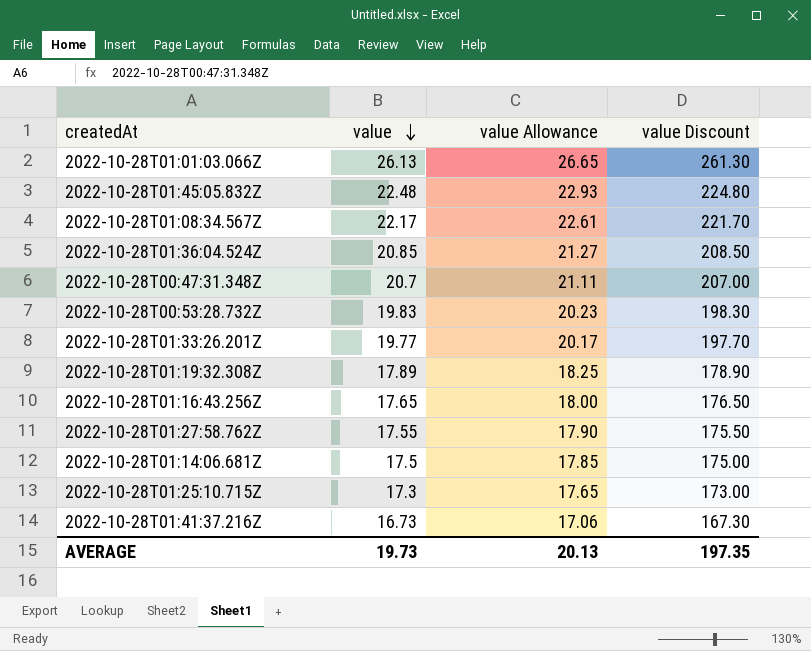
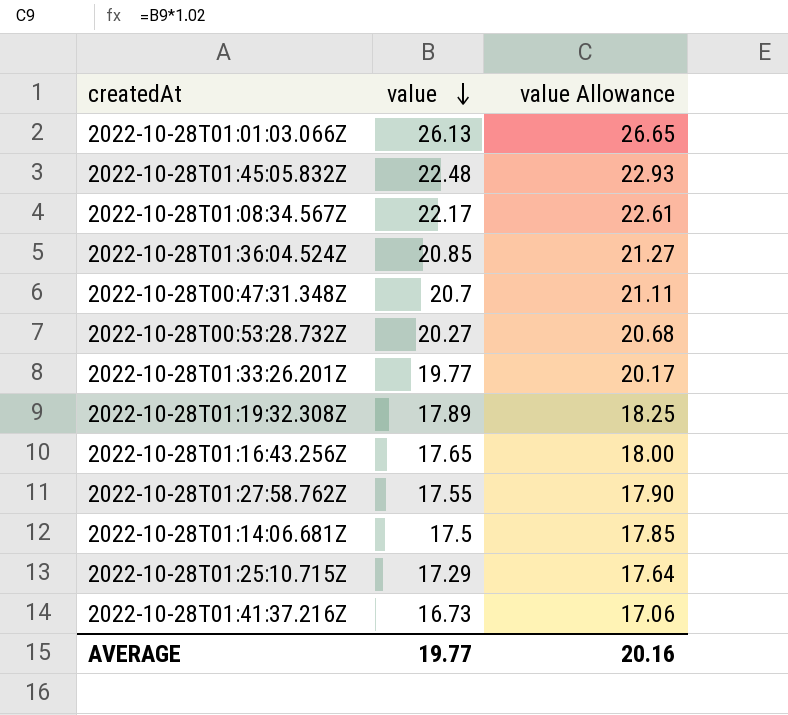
column value Discount | formula: [value] * 10 -> none
2022-10-28T00:53:28.732Z | value: 19.83 -> 20.27
2022-10-28T00:53:28.732Z | value Allowance: 20.23 -> 20.68
2022-10-28T01:25:10.715Z | value: 17.3 -> 17.29
2022-10-28T01:25:10.715Z | value Allowance: 17.65 -> 17.64
AVERAGE | value: 19.73 -> 19.77
AVERAGE | value Allowance: 20.13 -> 20.16

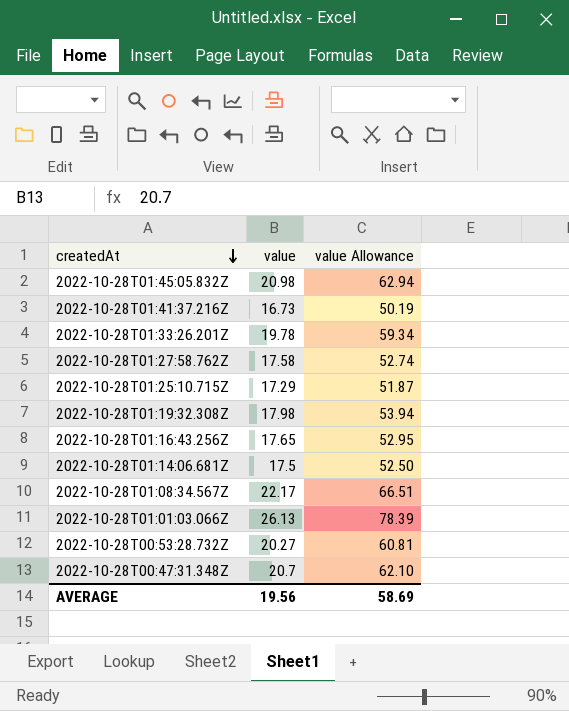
row order: value descending -> createdAt descending
column value Allowance | formula: [value] * 1.02 -> [value] * 3
row 2022-10-28T01:36:04.524Z: 20.85 | 21.27 -> none
2022-10-28T01:45:05.832Z | value: 22.48 -> 20.98
2022-10-28T01:33:26.201Z | value: 19.77 -> 19.78
2022-10-28T01:27:58.762Z | value: 17.55 -> 17.58
2022-10-28T01:19:32.308Z | value: 17.89 -> 17.98
AVERAGE | value: 19.77 -> 19.56
AVERAGE | value Allowance: 20.16 -> 58.69

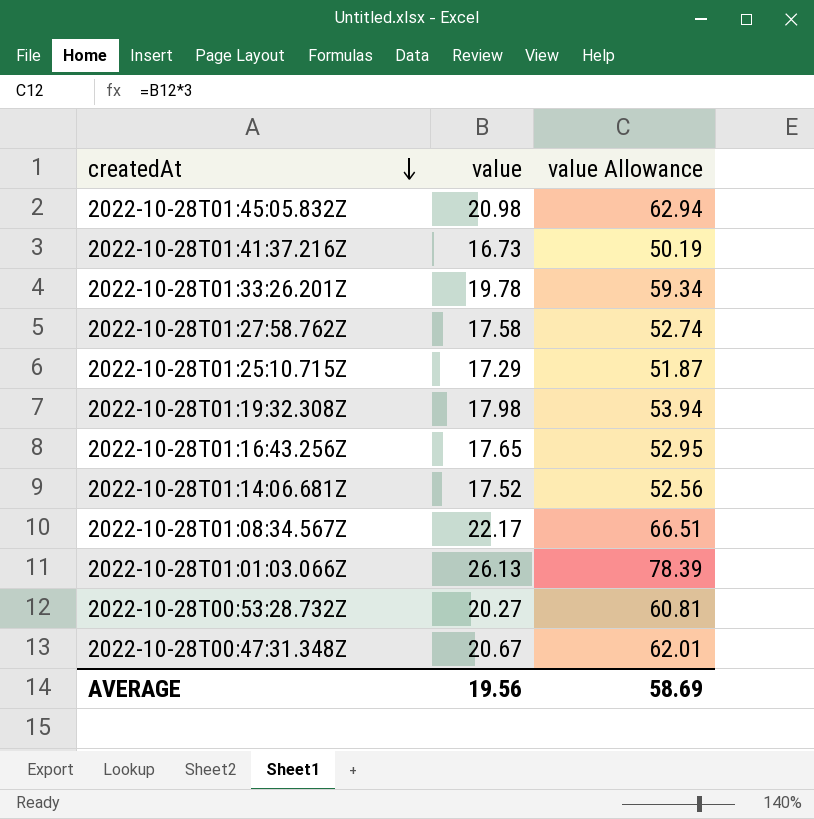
2022-10-28T01:14:06.681Z | value: 17.5 -> 17.52
2022-10-28T01:14:06.681Z | value Allowance: 52.50 -> 52.56
2022-10-28T00:47:31.348Z | value: 20.7 -> 20.67
2022-10-28T00:47:31.348Z | value Allowance: 62.10 -> 62.01

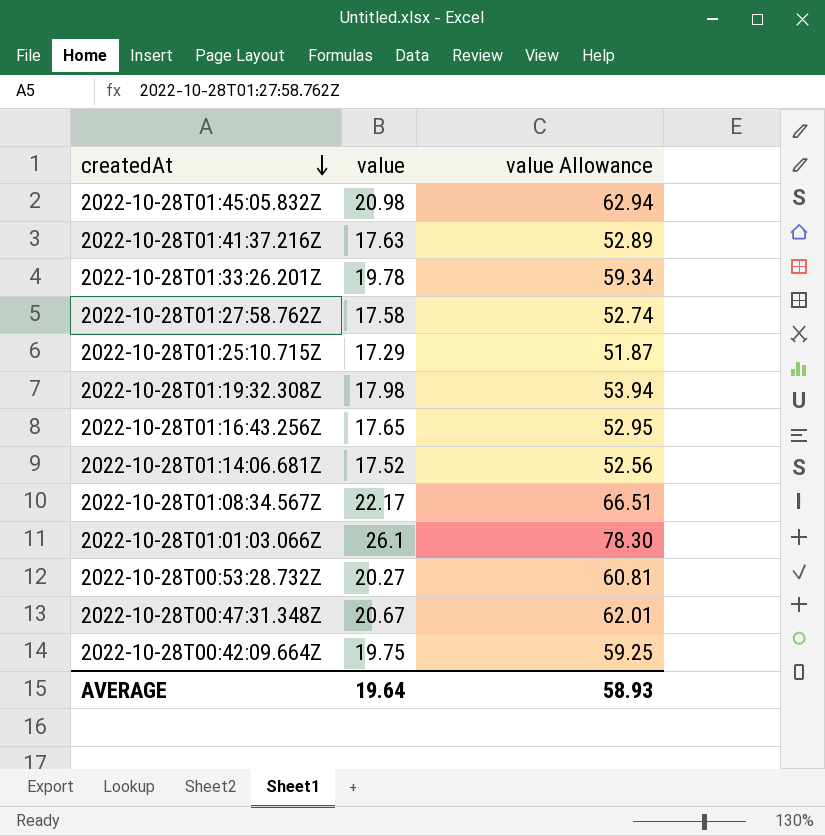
2022-10-28T01:41:37.216Z | value: 16.73 -> 17.63
2022-10-28T01:41:37.216Z | value Allowance: 50.19 -> 52.89
2022-10-28T01:01:03.066Z | value: 26.13 -> 26.1
2022-10-28T01:01:03.066Z | value Allowance: 78.39 -> 78.30
row 2022-10-28T00:42:09.664Z: none -> 19.75 | 59.25
AVERAGE | value: 19.56 -> 19.64
AVERAGE | value Allowance: 58.69 -> 58.93

